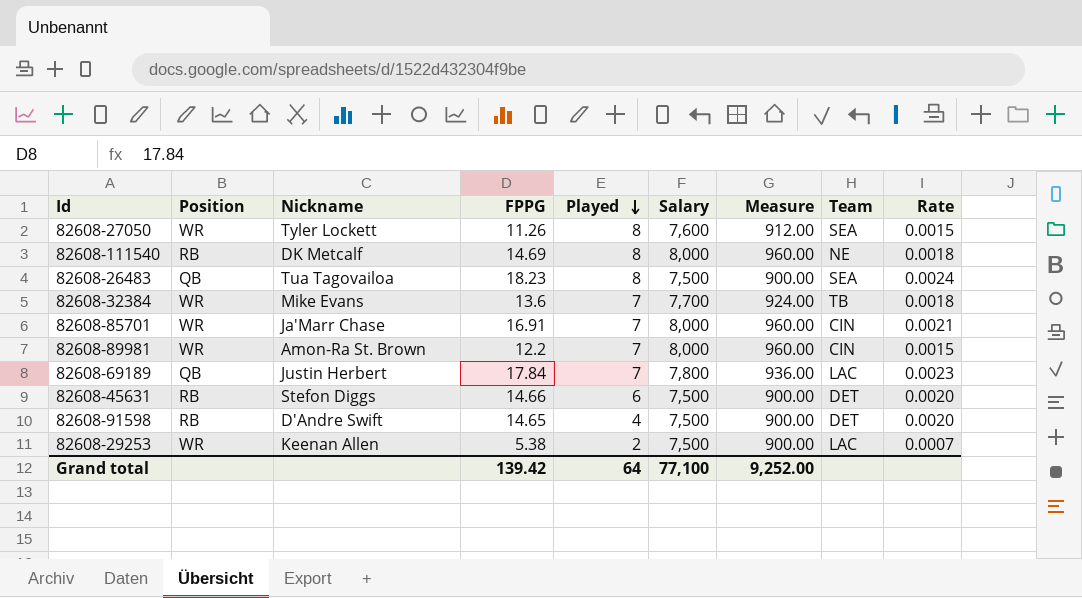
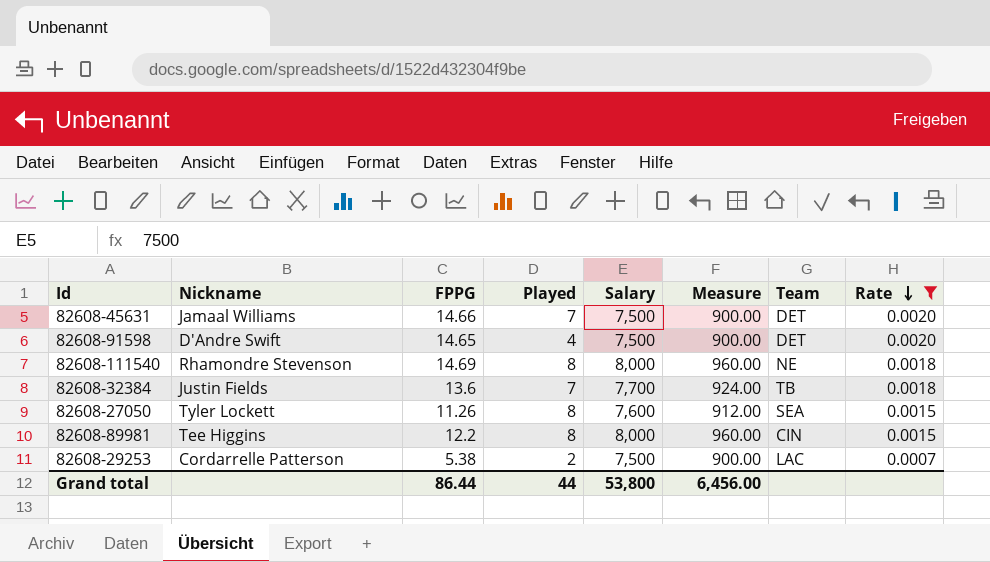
filter: none -> Rate <= 0.0020
row order: Played descending -> Rate descending
column Position | position: 2 -> none
82608-45631 | Nickname: Stefon Diggs -> Jamaal Williams
82608-45631 | Played: 6 -> 7
82608-111540 | Nickname: DK Metcalf -> Rhamondre Stevenson
82608-32384 | Nickname: Mike Evans -> Justin Fields
82608-89981 | Nickname: Amon-Ra St. Brown -> Tee Higgins
82608-89981 | Played: 7 -> 8
82608-29253 | Nickname: Keenan Allen -> Cordarrelle Patterson
Grand total | FPPG: 139.42 -> 86.44
Grand total | Played: 64 -> 44
Grand total | Salary: 77,100 -> 53,800
Grand total | Measure: 9,252.00 -> 6,456.00

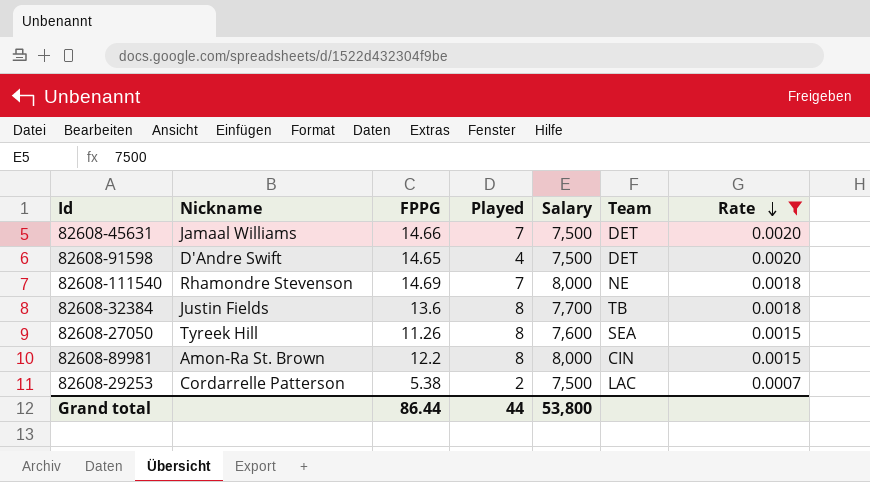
column Measure | formula: [Salary] * 0.12 -> none
82608-111540 | Played: 8 -> 7
82608-32384 | Played: 7 -> 8
82608-27050 | Nickname: Tyler Lockett -> Tyreek Hill
82608-89981 | Nickname: Tee Higgins -> Amon-Ra St. Brown

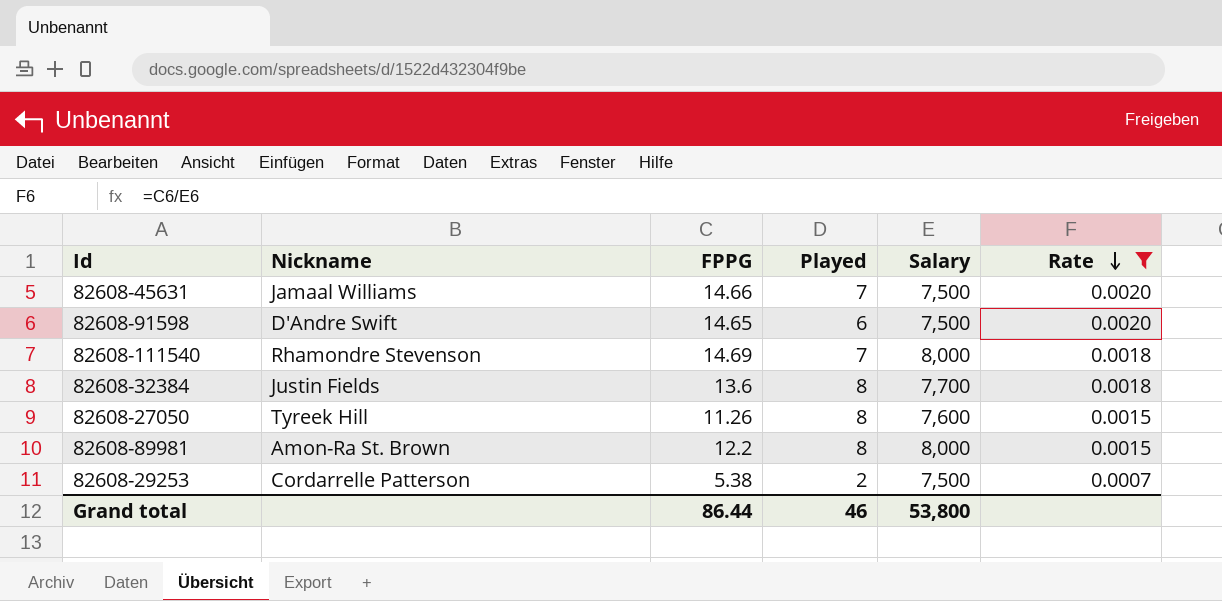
column Team | position: 6 -> none
82608-91598 | Played: 4 -> 6
Grand total | Played: 44 -> 46

